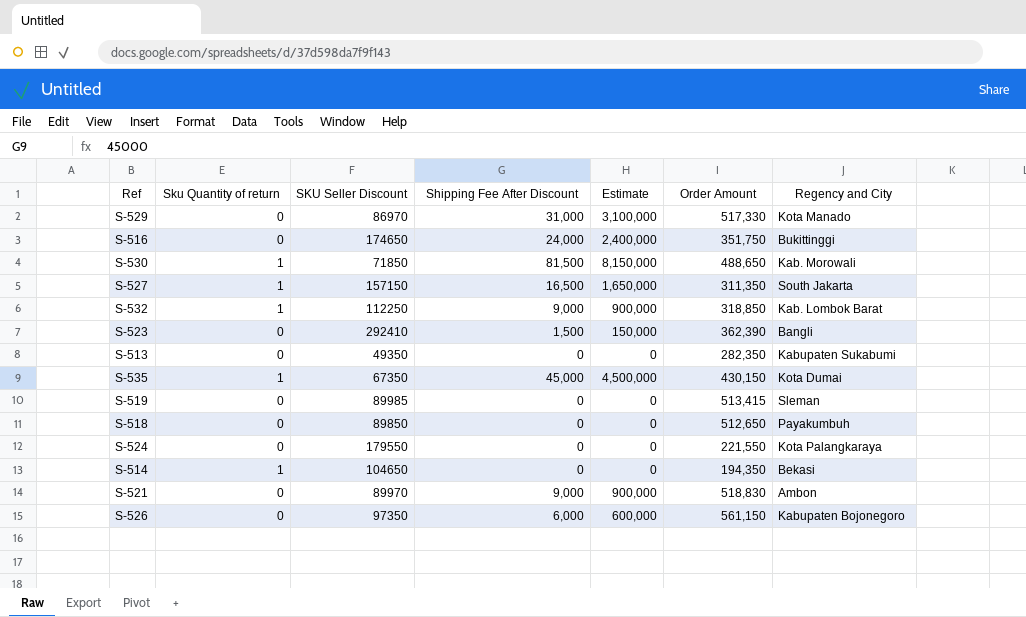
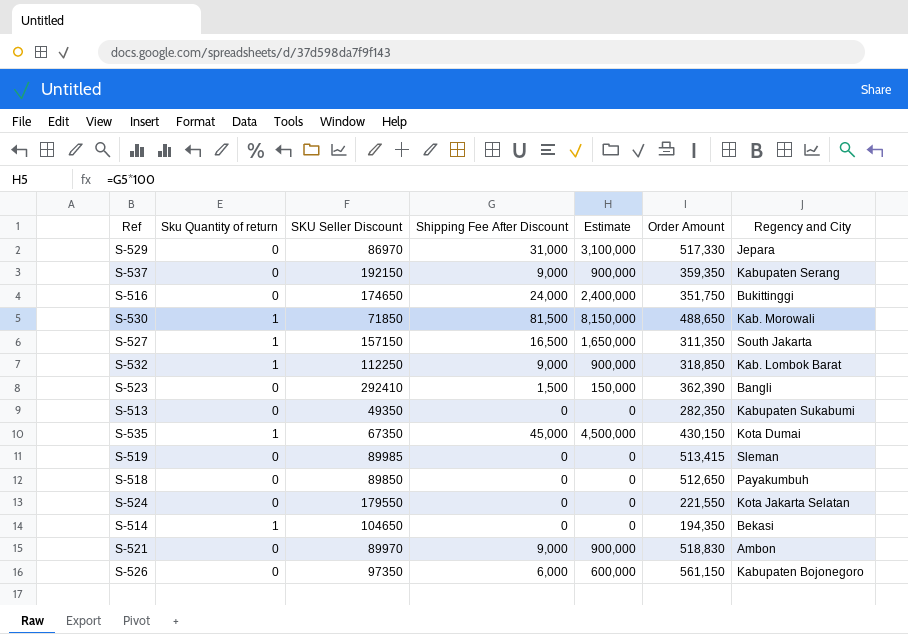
S-529 | Regency and City: Kota Manado -> Jepara
row S-537: none -> 0 | 192150 | 9,000 | 900,000 | 359,350 | Kabupaten Serang
S-524 | Regency and City: Kota Palangkaraya -> Kota Jakarta Selatan

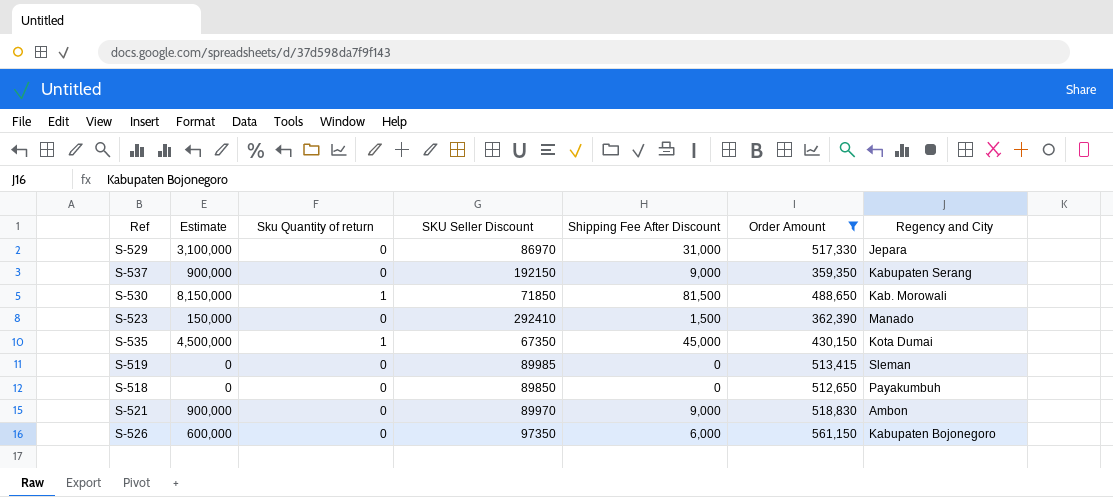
filter: none -> Order Amount >= 359,350
column Estimate | position: 5 -> 2
S-523 | Regency and City: Bangli -> Manado

